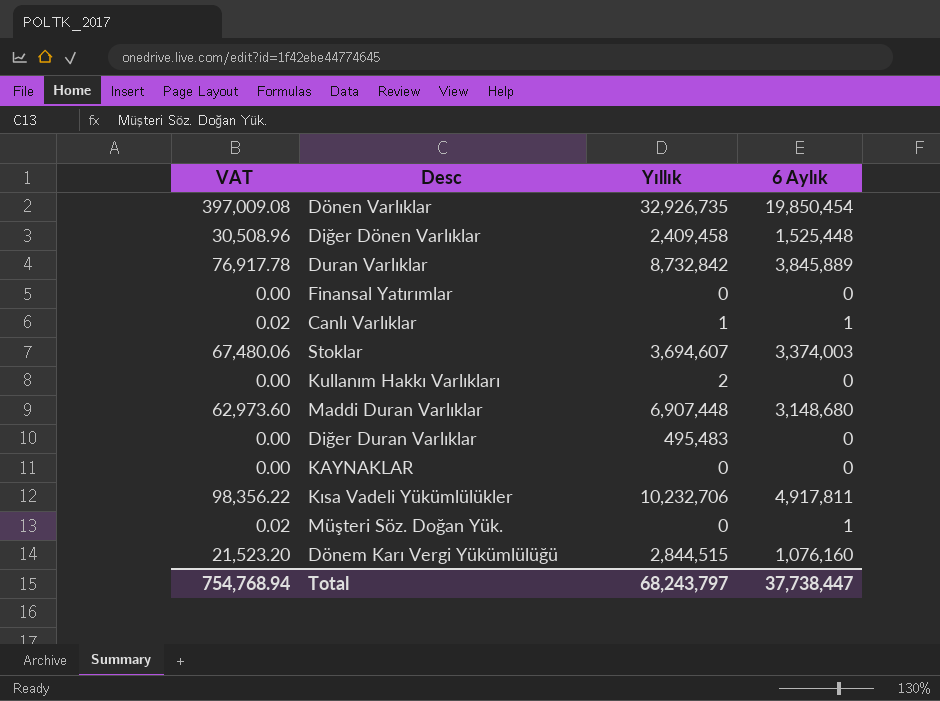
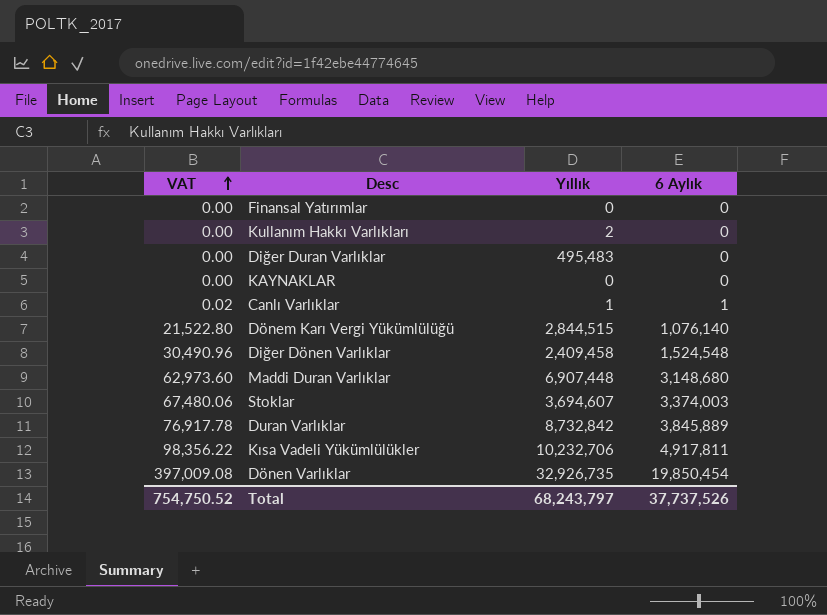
row order: none -> VAT ascending
row Müşteri Söz. Doğan Yük.: 0.02 | 0 | 1 -> none
Dönem Karı Vergi Yükümlülüğü | VAT: 21,523.20 -> 21,522.80
Dönem Karı Vergi Yükümlülüğü | 6 Aylık: 1,076,160 -> 1,076,140
Diğer Dönen Varlıklar | VAT: 30,508.96 -> 30,490.96
Diğer Dönen Varlıklar | 6 Aylık: 1,525,448 -> 1,524,548
Total | VAT: 754,768.94 -> 754,750.52
Total | 6 Aylık: 37,738,447 -> 37,737,526

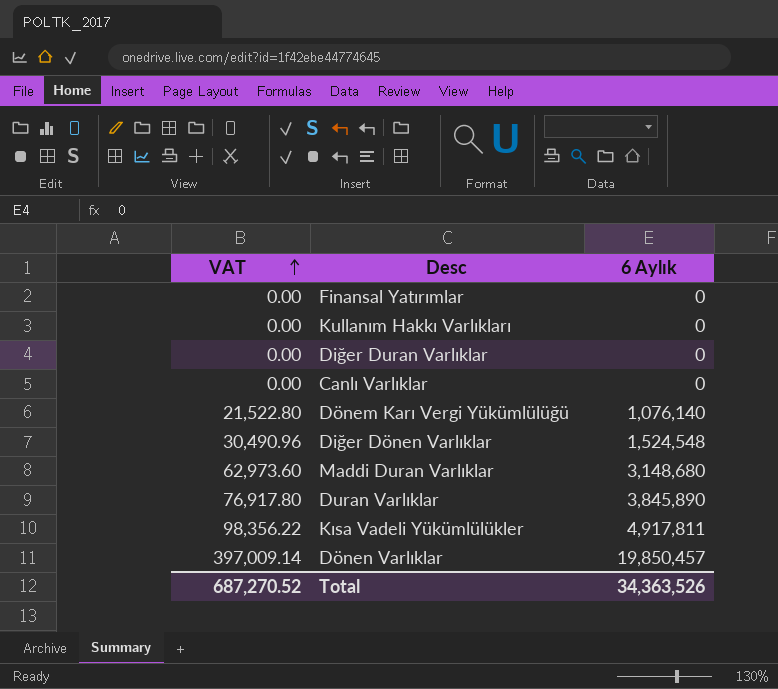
column Yıllık | position: 3 -> none
row KAYNAKLAR: 0.00 | 0 | 0 -> none
row Stoklar: 67,480.06 | 3,694,607 | 3,374,003 -> none
Canlı Varlıklar | VAT: 0.02 -> 0.00
Canlı Varlıklar | 6 Aylık: 1 -> 0
Duran Varlıklar | VAT: 76,917.78 -> 76,917.80
Duran Varlıklar | 6 Aylık: 3,845,889 -> 3,845,890
Dönen Varlıklar | VAT: 397,009.08 -> 397,009.14
Dönen Varlıklar | 6 Aylık: 19,850,454 -> 19,850,457
Total | VAT: 754,750.52 -> 687,270.52
Total | 6 Aylık: 37,737,526 -> 34,363,526

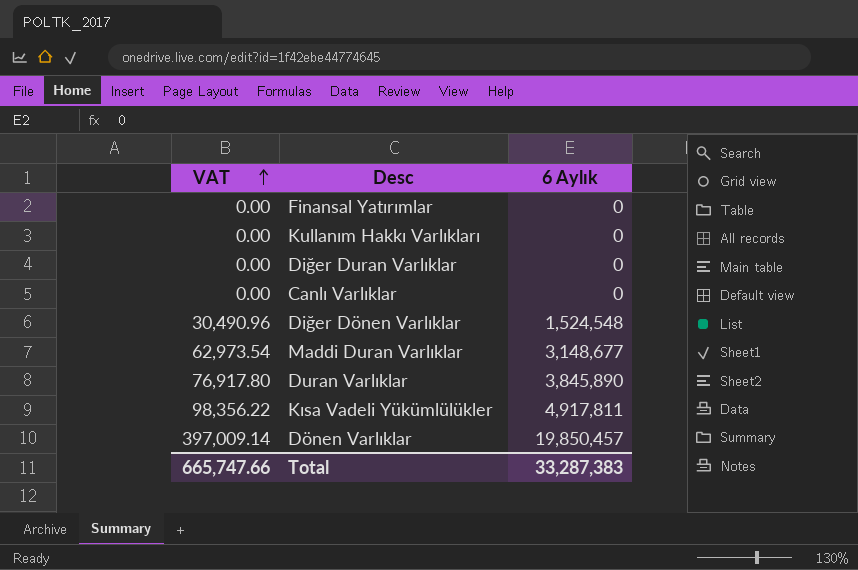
row Dönem Karı Vergi Yükümlülüğü: 21,522.80 | 1,076,140 -> none
Maddi Duran Varlıklar | VAT: 62,973.60 -> 62,973.54
Maddi Duran Varlıklar | 6 Aylık: 3,148,680 -> 3,148,677
Total | VAT: 687,270.52 -> 665,747.66
Total | 6 Aylık: 34,363,526 -> 33,287,383

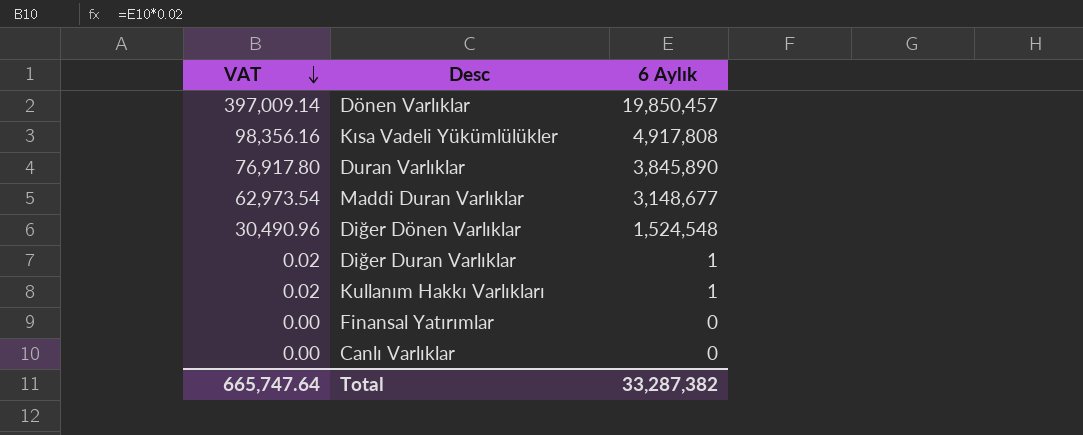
row order: VAT ascending -> VAT descending
Kısa Vadeli Yükümlülükler | VAT: 98,356.22 -> 98,356.16
Kısa Vadeli Yükümlülükler | 6 Aylık: 4,917,811 -> 4,917,808
Diğer Duran Varlıklar | VAT: 0.00 -> 0.02
Diğer Duran Varlıklar | 6 Aylık: 0 -> 1
Kullanım Hakkı Varlıkları | VAT: 0.00 -> 0.02
Kullanım Hakkı Varlıkları | 6 Aylık: 0 -> 1
Total | VAT: 665,747.66 -> 665,747.64
Total | 6 Aylık: 33,287,383 -> 33,287,382

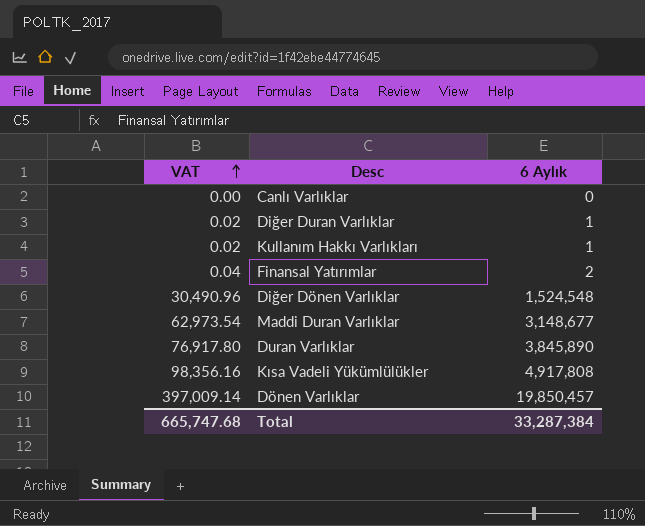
row order: VAT descending -> VAT ascending
Finansal Yatırımlar | VAT: 0.00 -> 0.04
Finansal Yatırımlar | 6 Aylık: 0 -> 2
Total | VAT: 665,747.64 -> 665,747.68
Total | 6 Aylık: 33,287,382 -> 33,287,384

